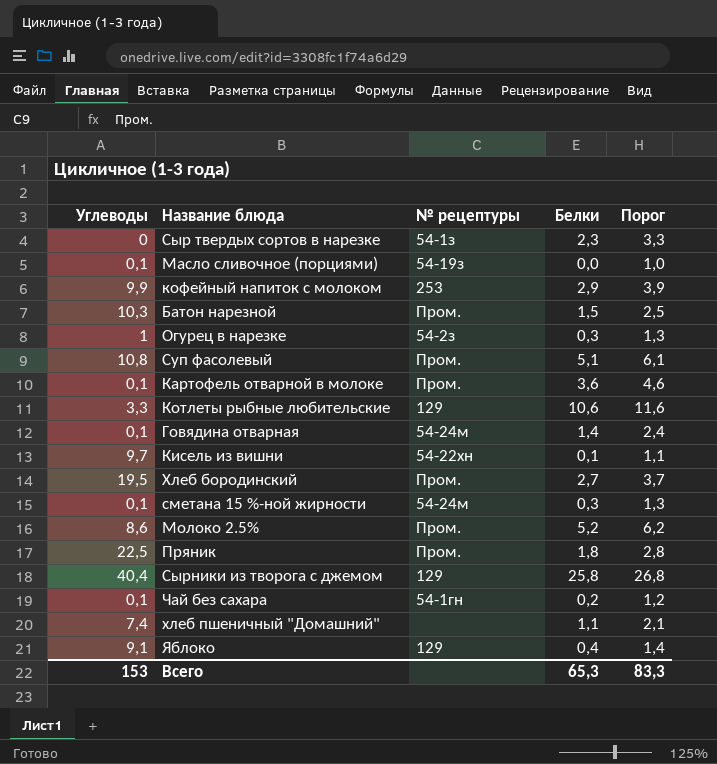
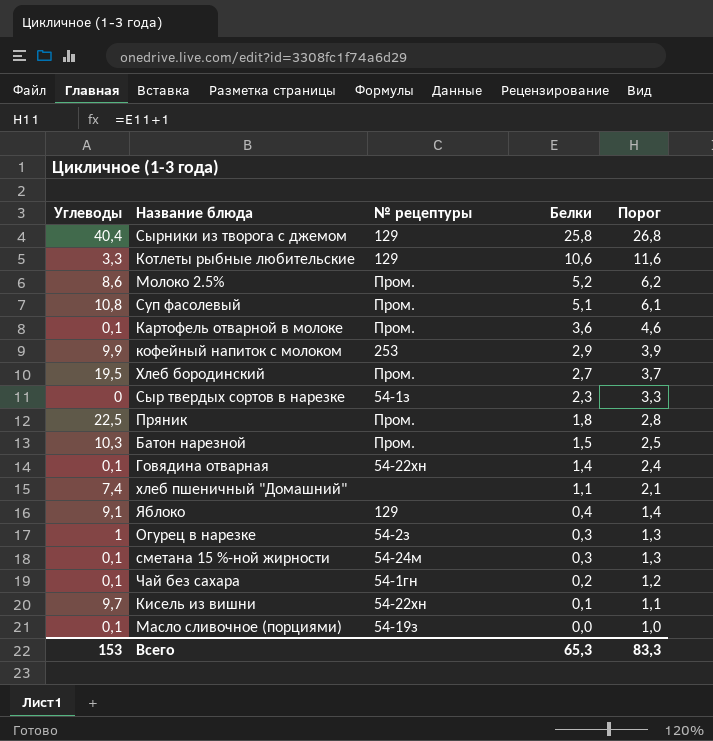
row order: none -> Белки descending
Говядина отварная | № рецептуры: 54-24м -> 54-22хн

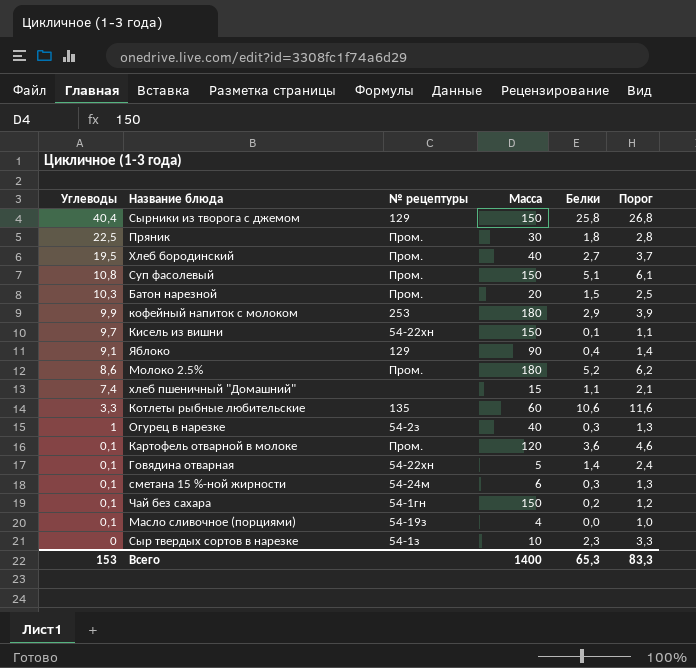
row order: Белки descending -> Углеводы descending
column Масса | position: none -> 4
Котлеты рыбные любительские | № рецептуры: 129 -> 135

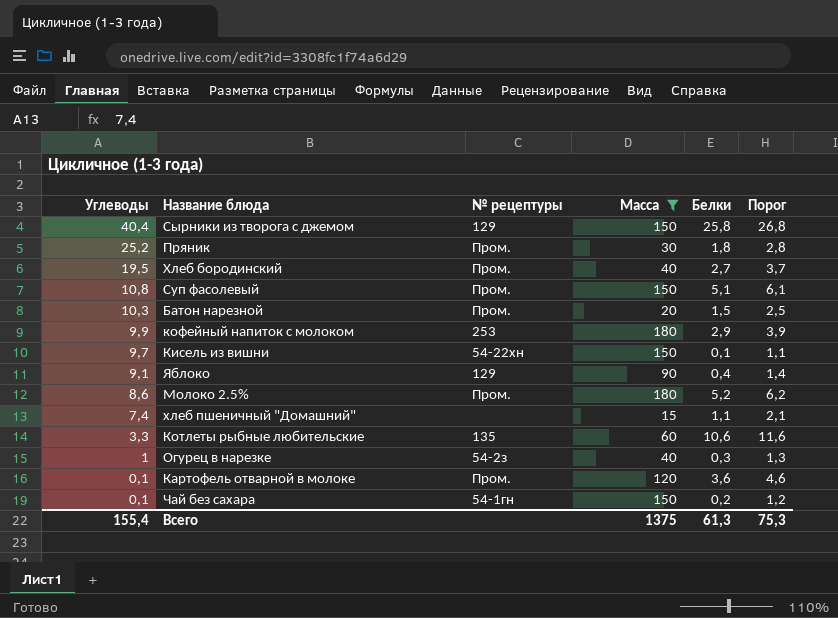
filter: none -> Масса >= 15
Пряник | Углеводы: 22,5 -> 25,2
Всего | Углеводы: 153 -> 155,4
Всего | Масса: 1400 -> 1375
Всего | Белки: 65,3 -> 61,3
Всего | Порог: 83,3 -> 75,3

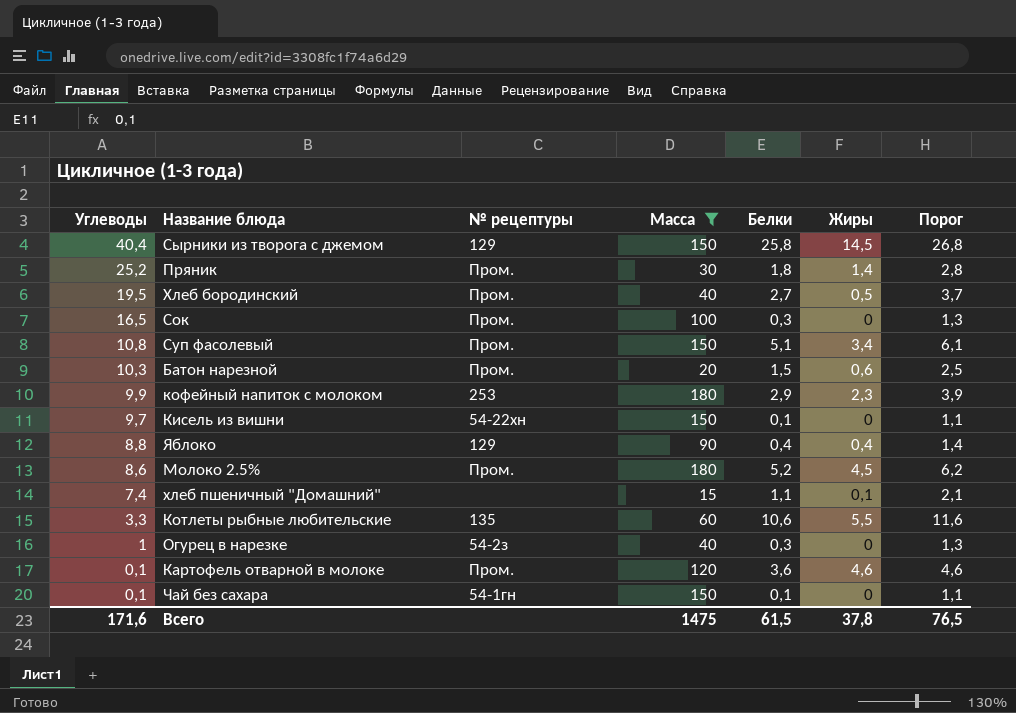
column Жиры | position: none -> 6
row Сок: none -> 16,5 | Пром. | 100 | 0,3 | 0 | 1,3
Яблоко | Углеводы: 9,1 -> 8,8
Чай без сахара | Белки: 0,2 -> 0,1
Чай без сахара | Порог: 1,2 -> 1,1
Всего | Углеводы: 155,4 -> 171,6
Всего | Масса: 1375 -> 1475
Всего | Белки: 61,3 -> 61,5
Всего | Порог: 75,3 -> 76,5

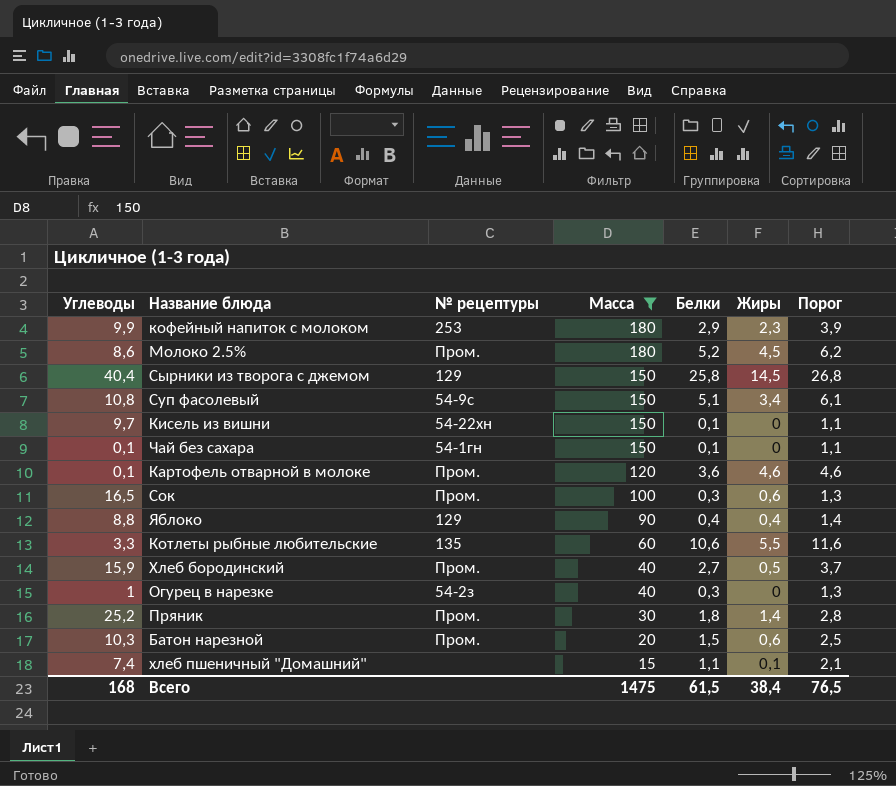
row order: Углеводы descending -> Масса descending
Суп фасолевый | № рецептуры: Пром. -> 54-9с
Сок | Жиры: 0 -> 0,6
Хлеб бородинский | Углеводы: 19,5 -> 15,9
Всего | Углеводы: 171,6 -> 168
Всего | Жиры: 37,8 -> 38,4

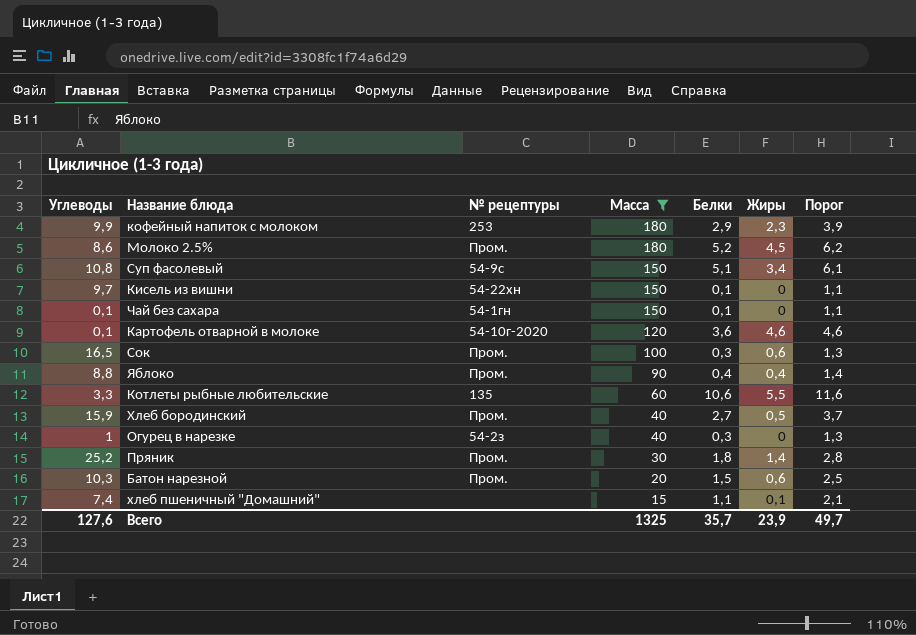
row Сырники из творога с джемом: 40,4 | 129 | 150 | 25,8 | 14,5 | 26,8 -> none
Картофель отварной в молоке | № рецептуры: Пром. -> 54-10г-2020
Яблоко | № рецептуры: 129 -> Пром.
Всего | Углеводы: 168 -> 127,6
Всего | Масса: 1475 -> 1325
Всего | Белки: 61,5 -> 35,7
Всего | Жиры: 38,4 -> 23,9
Всего | Порог: 76,5 -> 49,7

